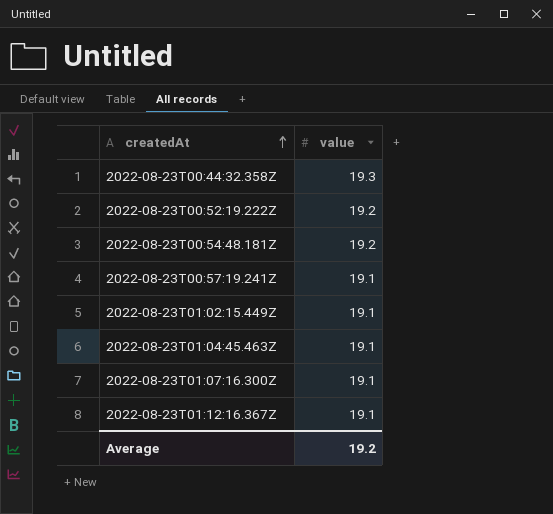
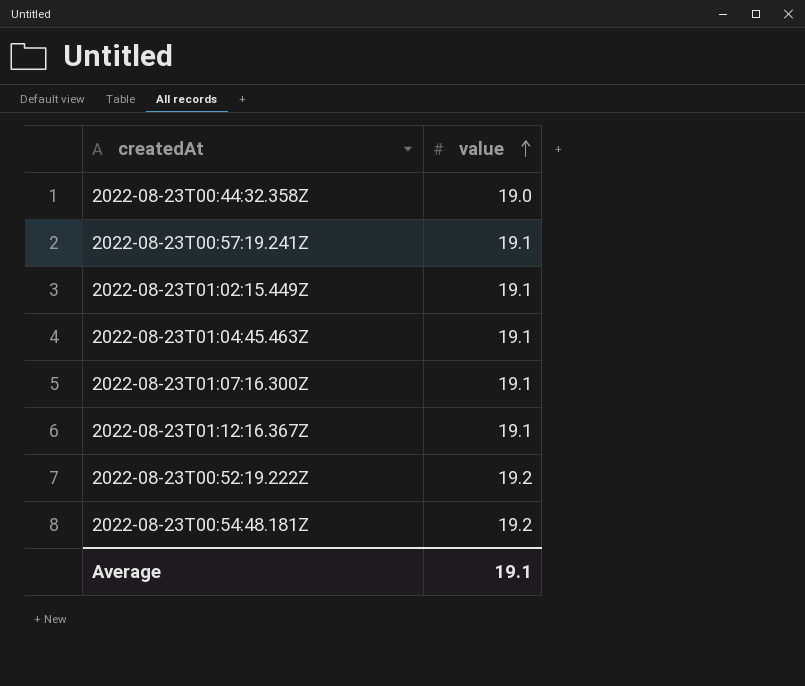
row order: createdAt ascending -> value ascending
2022-08-23T00:44:32.358Z | value: 19.3 -> 19.0
Average | value: 19.2 -> 19.1

